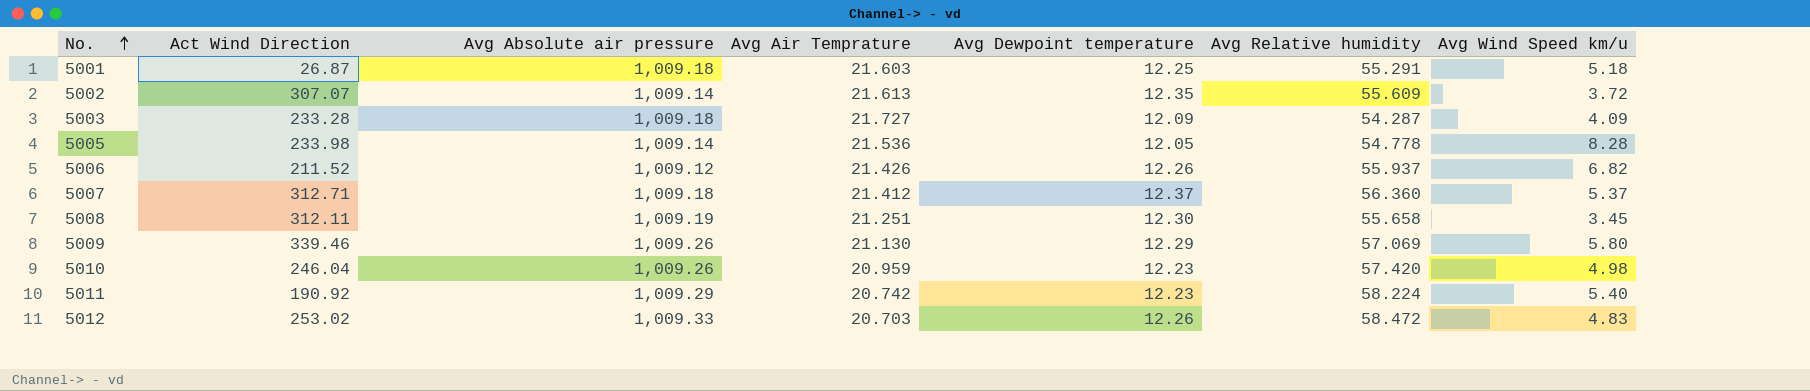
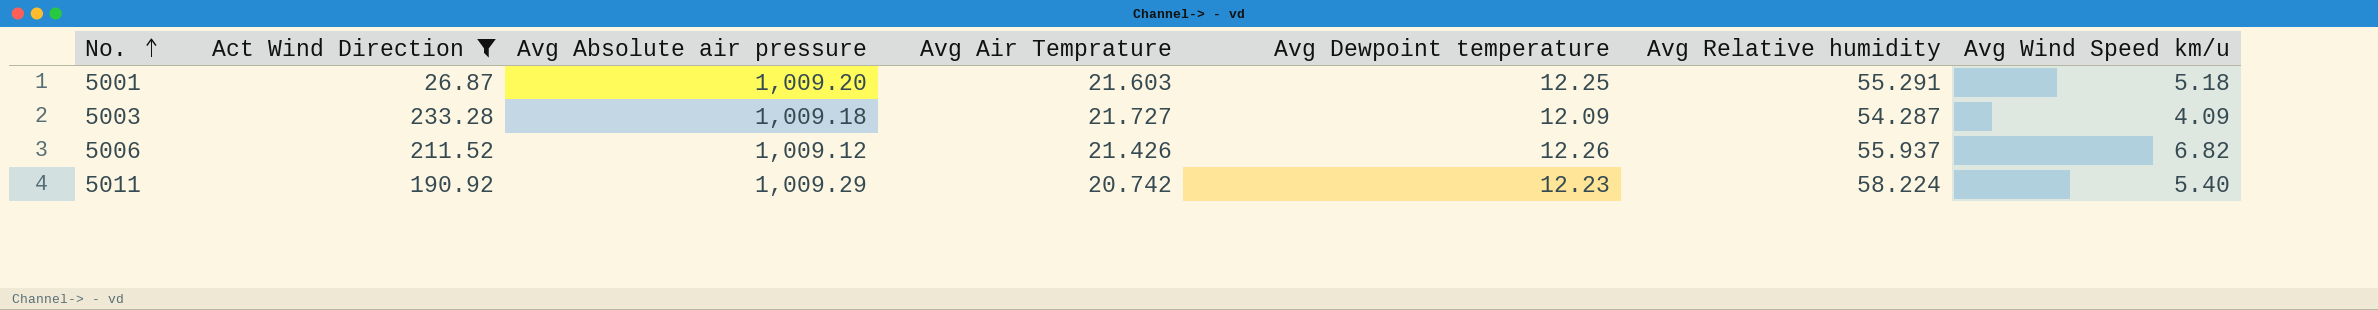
filter: none -> Act Wind Direction <= 233.28
5001 | Avg Absolute air pressure: 1,009.18 -> 1,009.20

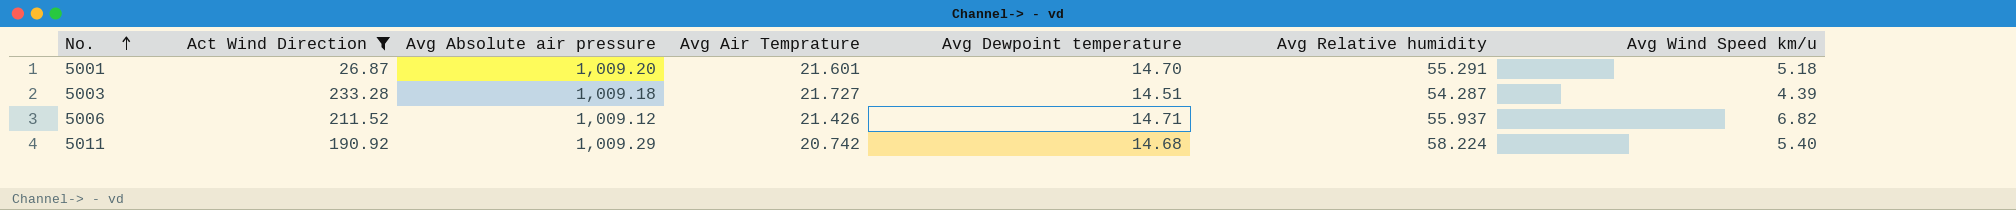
5001 | Avg Air Temprature: 21.603 -> 21.601
5001 | Avg Dewpoint temperature: 12.25 -> 14.70
5003 | Avg Dewpoint temperature: 12.09 -> 14.51
5003 | Avg Wind Speed km/u: 4.09 -> 4.39
5006 | Avg Dewpoint temperature: 12.26 -> 14.71
5011 | Avg Dewpoint temperature: 12.23 -> 14.68

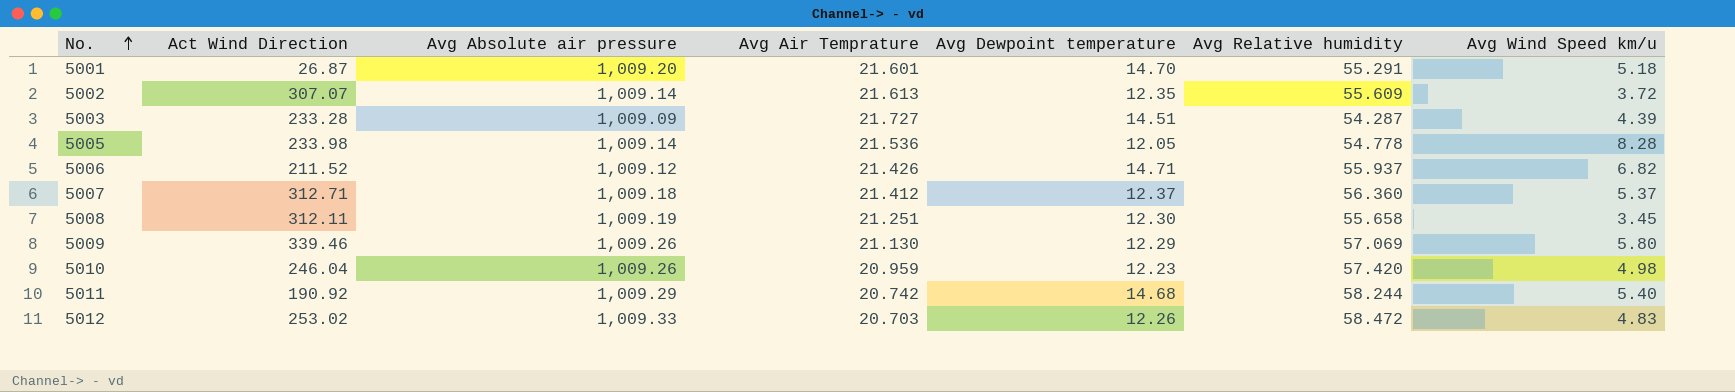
filter: Act Wind Direction <= 233.28 -> none
5003 | Avg Absolute air pressure: 1,009.18 -> 1,009.09
5011 | Avg Relative humidity: 58.224 -> 58.244

